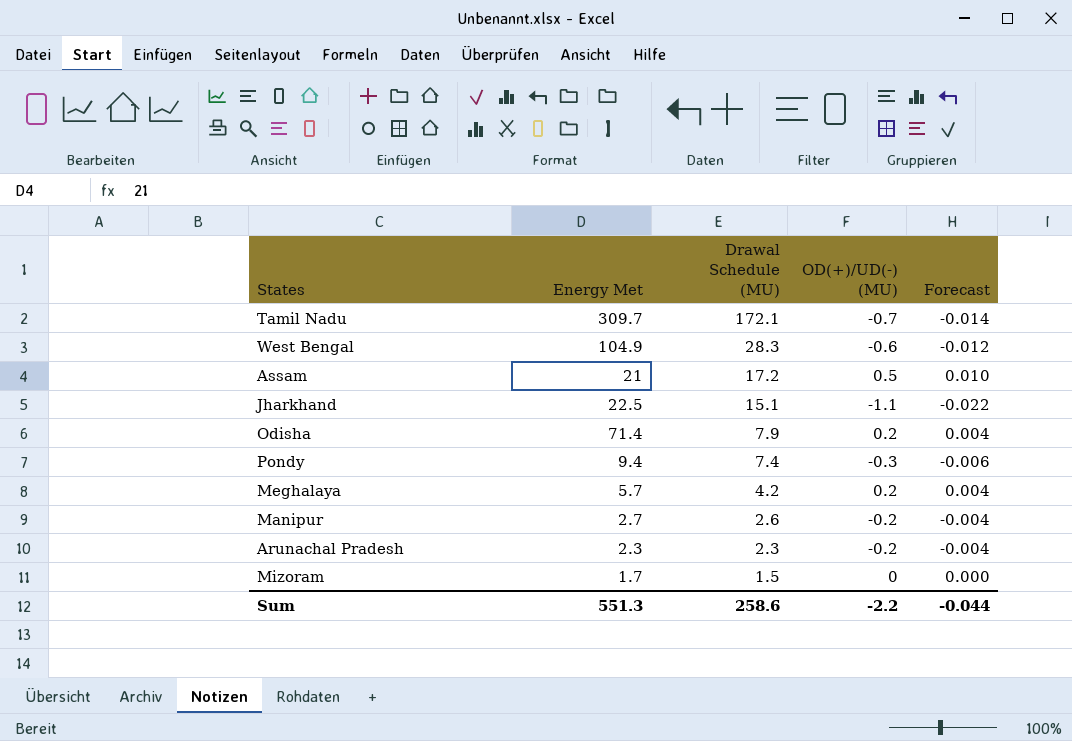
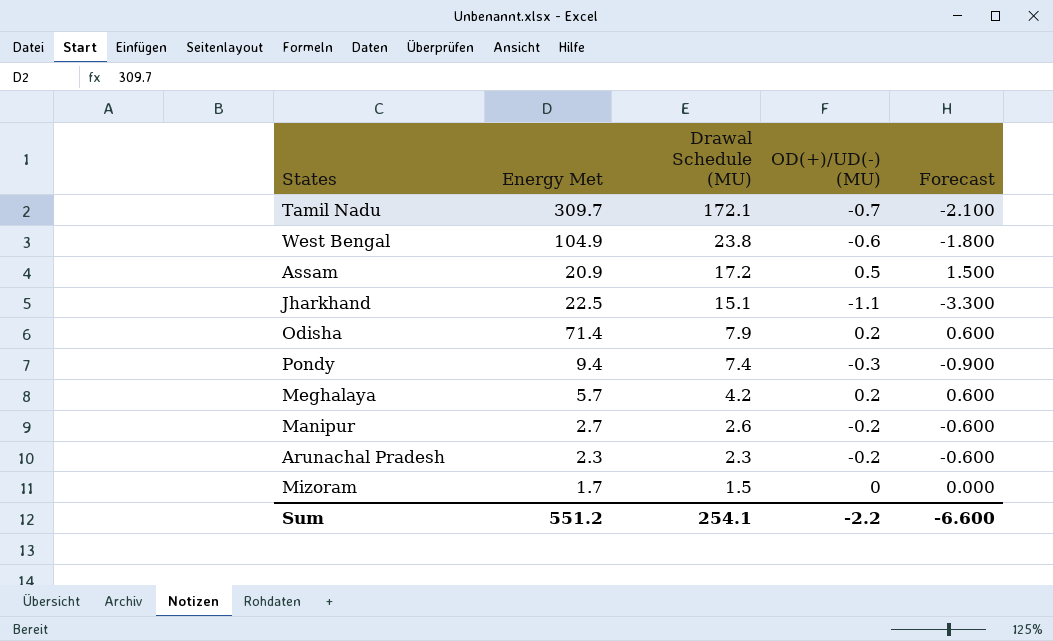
column Forecast | formula: [OD(+)/UD(-) (MU)] * 0.02 -> [OD(+)/UD(-) (MU)] * 3
West Bengal | Drawal Schedule (MU): 28.3 -> 23.8
Assam | Energy Met: 21 -> 20.9
Sum | Energy Met: 551.3 -> 551.2
Sum | Drawal Schedule (MU): 258.6 -> 254.1
Sum | Forecast: -0.044 -> -6.600

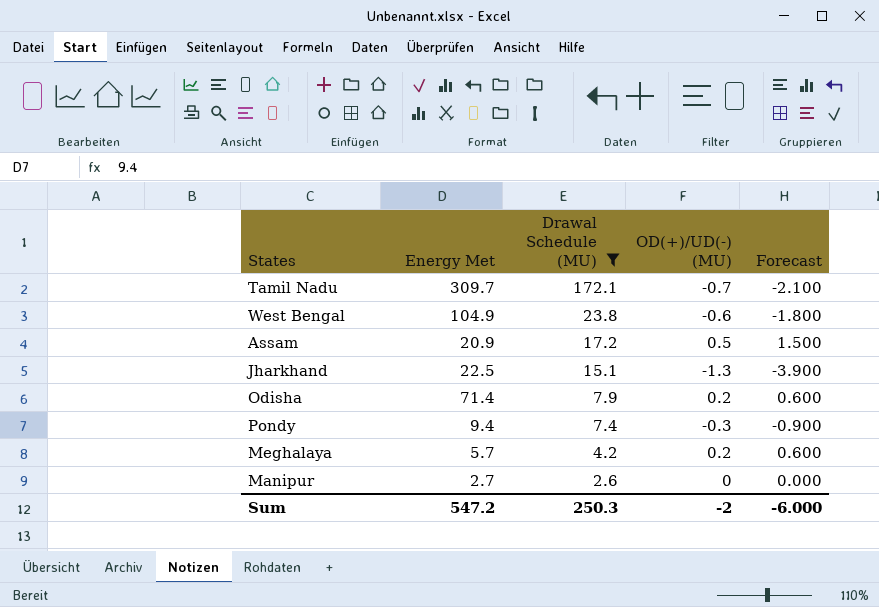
filter: none -> Drawal Schedule (MU) >= 2.6
Jharkhand | OD(+)/UD(-) (MU): -1.1 -> -1.3
Jharkhand | Forecast: -3.300 -> -3.900
Manipur | OD(+)/UD(-) (MU): -0.2 -> 0
Manipur | Forecast: -0.600 -> 0.000
Sum | Energy Met: 551.2 -> 547.2
Sum | Drawal Schedule (MU): 254.1 -> 250.3
Sum | OD(+)/UD(-) (MU): -2.2 -> -2
Sum | Forecast: -6.600 -> -6.000

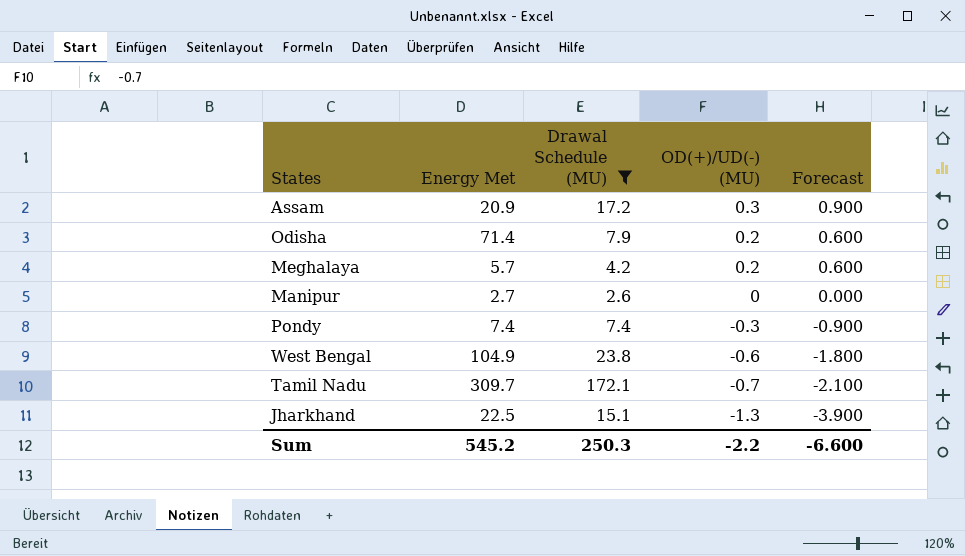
row order: Drawal Schedule (MU) descending -> OD(+)/UD(-) (MU) descending
Assam | OD(+)/UD(-) (MU): 0.5 -> 0.3
Assam | Forecast: 1.500 -> 0.900
Pondy | Energy Met: 9.4 -> 7.4
Sum | Energy Met: 547.2 -> 545.2
Sum | OD(+)/UD(-) (MU): -2 -> -2.2
Sum | Forecast: -6.000 -> -6.600

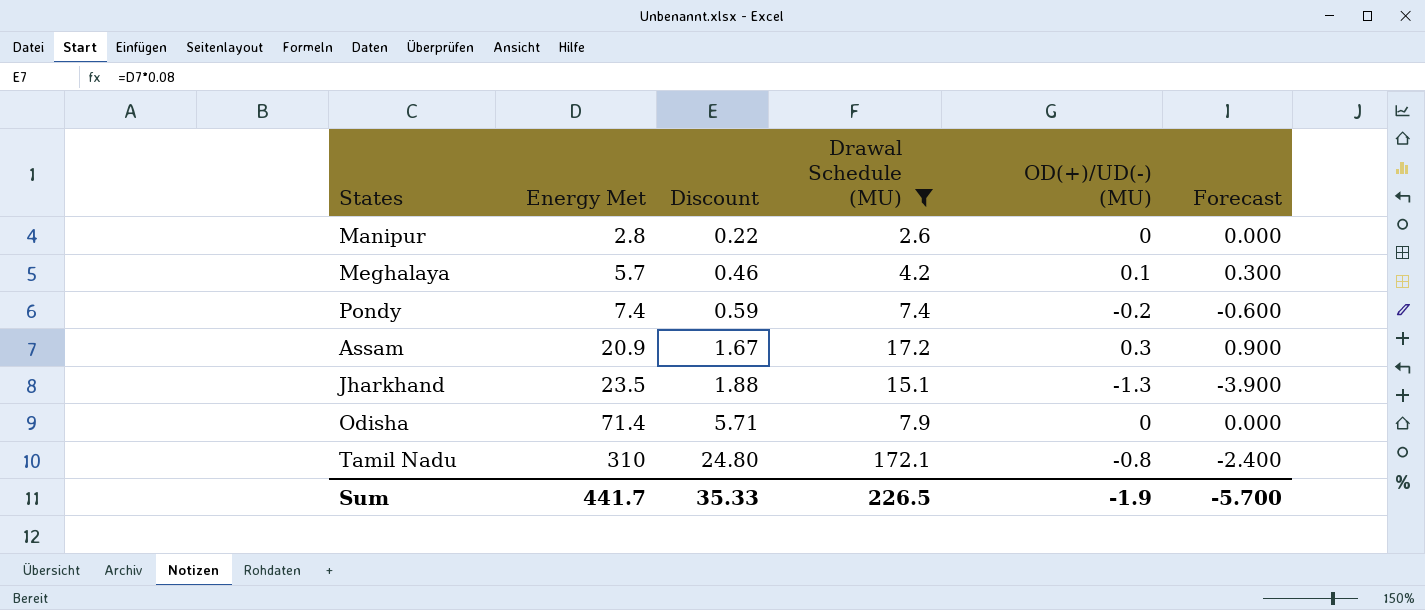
row order: OD(+)/UD(-) (MU) descending -> Energy Met ascending
column Discount | formula: none -> [Energy Met] * 0.08
row West Bengal: 104.9 | 23.8 | -0.6 | -1.800 -> none
Manipur | Energy Met: 2.7 -> 2.8
Meghalaya | OD(+)/UD(-) (MU): 0.2 -> 0.1
Meghalaya | Forecast: 0.600 -> 0.300
Pondy | OD(+)/UD(-) (MU): -0.3 -> -0.2
Pondy | Forecast: -0.900 -> -0.600
Jharkhand | Energy Met: 22.5 -> 23.5
Odisha | OD(+)/UD(-) (MU): 0.2 -> 0
Odisha | Forecast: 0.600 -> 0.000
Tamil Nadu | Energy Met: 309.7 -> 310
Tamil Nadu | OD(+)/UD(-) (MU): -0.7 -> -0.8
Tamil Nadu | Forecast: -2.100 -> -2.400
Sum | Energy Met: 545.2 -> 441.7
Sum | Drawal Schedule (MU): 250.3 -> 226.5
Sum | OD(+)/UD(-) (MU): -2.2 -> -1.9
Sum | Forecast: -6.600 -> -5.700

